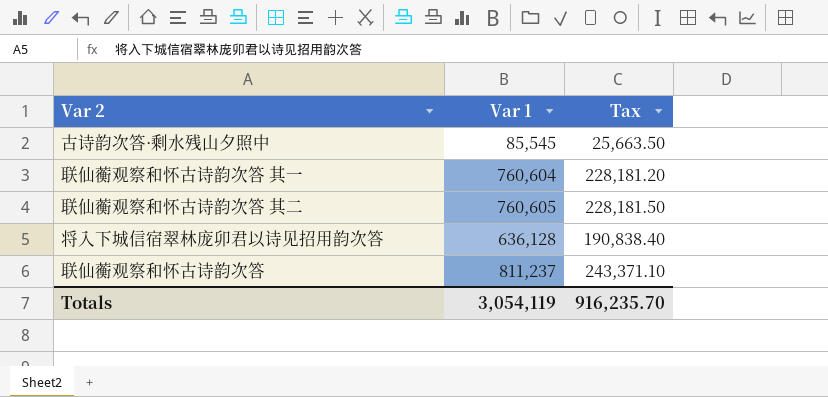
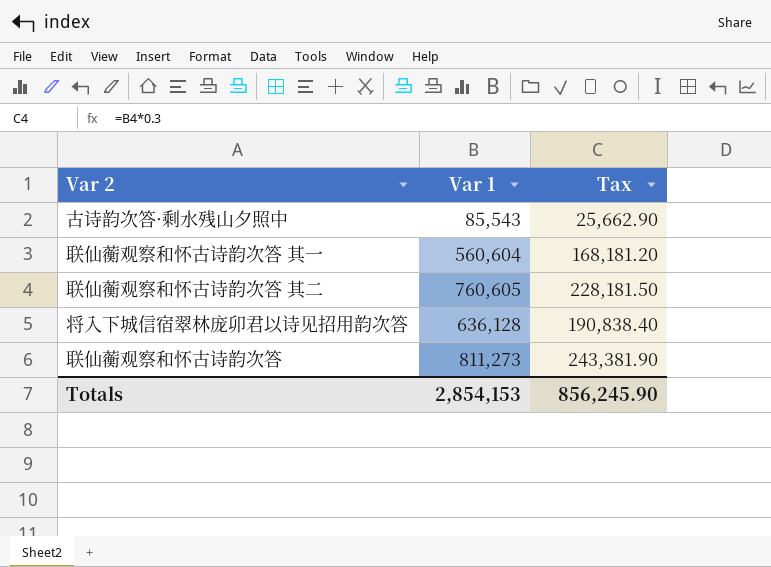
古诗韵次答·剩水残山夕照中 | Var 1: 85,545 -> 85,543
古诗韵次答·剩水残山夕照中 | Tax: 25,663.50 -> 25,662.90
联仙蘅观察和怀古诗韵次答 其一 | Var 1: 760,604 -> 560,604
联仙蘅观察和怀古诗韵次答 其一 | Tax: 228,181.20 -> 168,181.20
联仙蘅观察和怀古诗韵次答 | Var 1: 811,237 -> 811,273
联仙蘅观察和怀古诗韵次答 | Tax: 243,371.10 -> 243,381.90
Totals | Var 1: 3,054,119 -> 2,854,153
Totals | Tax: 916,235.70 -> 856,245.90

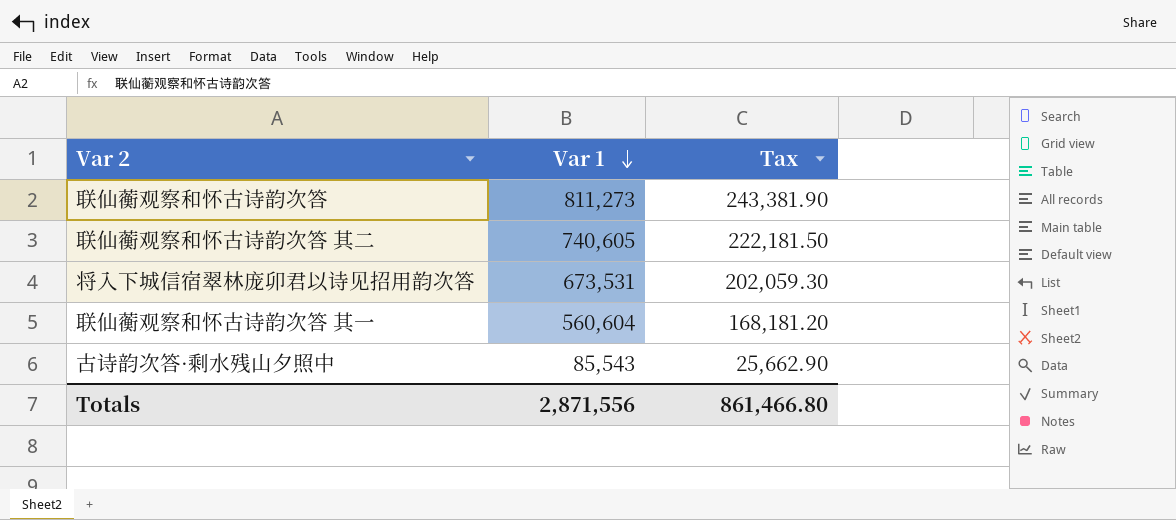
row order: none -> Var 1 descending
联仙蘅观察和怀古诗韵次答 其二 | Var 1: 760,605 -> 740,605
联仙蘅观察和怀古诗韵次答 其二 | Tax: 228,181.50 -> 222,181.50
将入下城信宿翠林庞卯君以诗见招用韵次答 | Var 1: 636,128 -> 673,531
将入下城信宿翠林庞卯君以诗见招用韵次答 | Tax: 190,838.40 -> 202,059.30
Totals | Var 1: 2,854,153 -> 2,871,556
Totals | Tax: 856,245.90 -> 861,466.80

